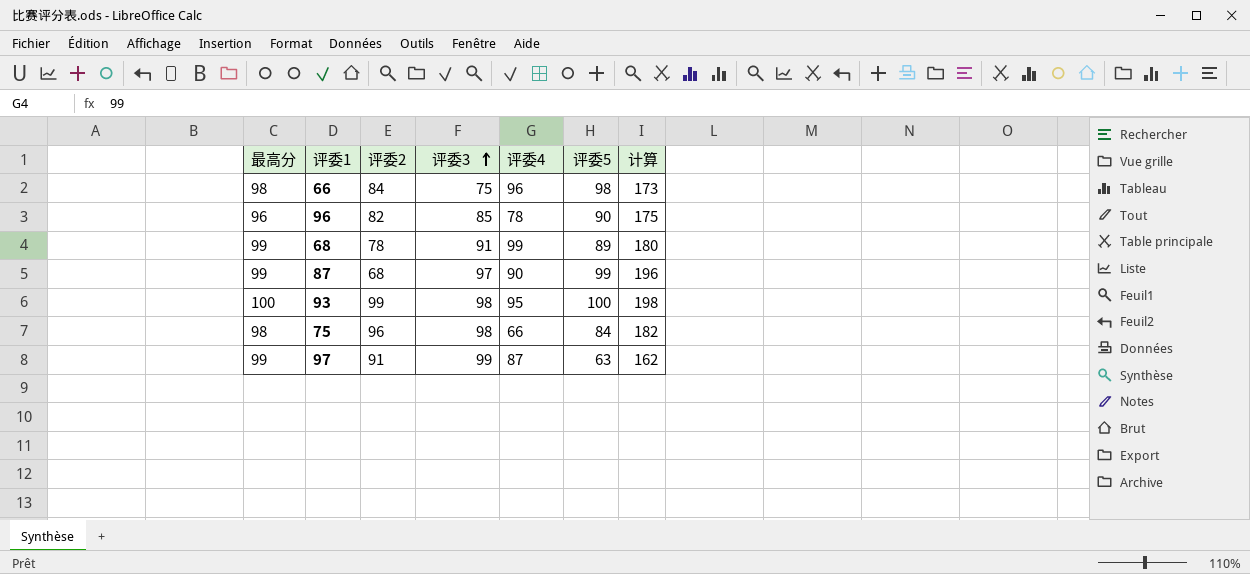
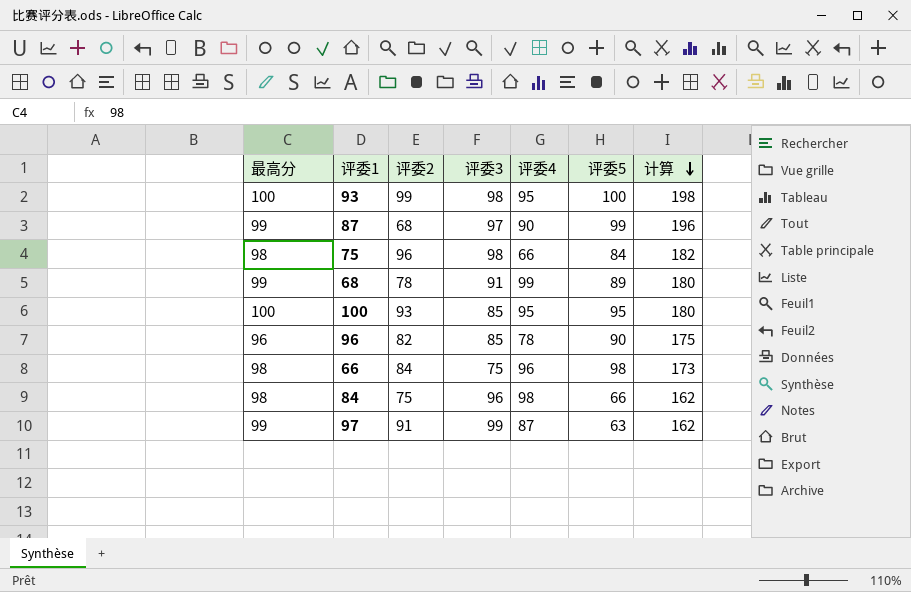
row order: 评委3 ascending -> 计算 descending
row 100: none -> 100 | 93 | 85 | 95 | 95 | 180
row 84: none -> 98 | 75 | 96 | 98 | 66 | 162

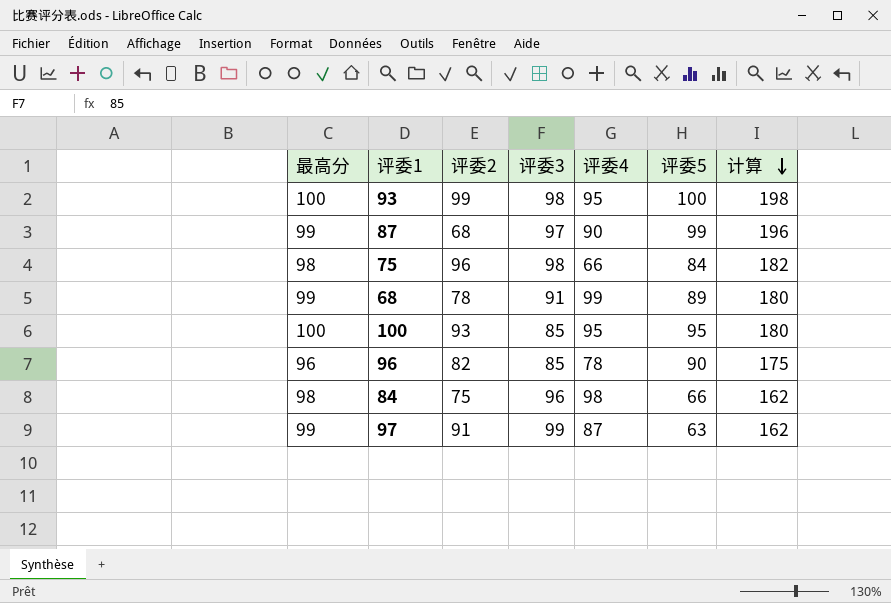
row 66: 98 | 84 | 75 | 96 | 98 | 173 -> none

